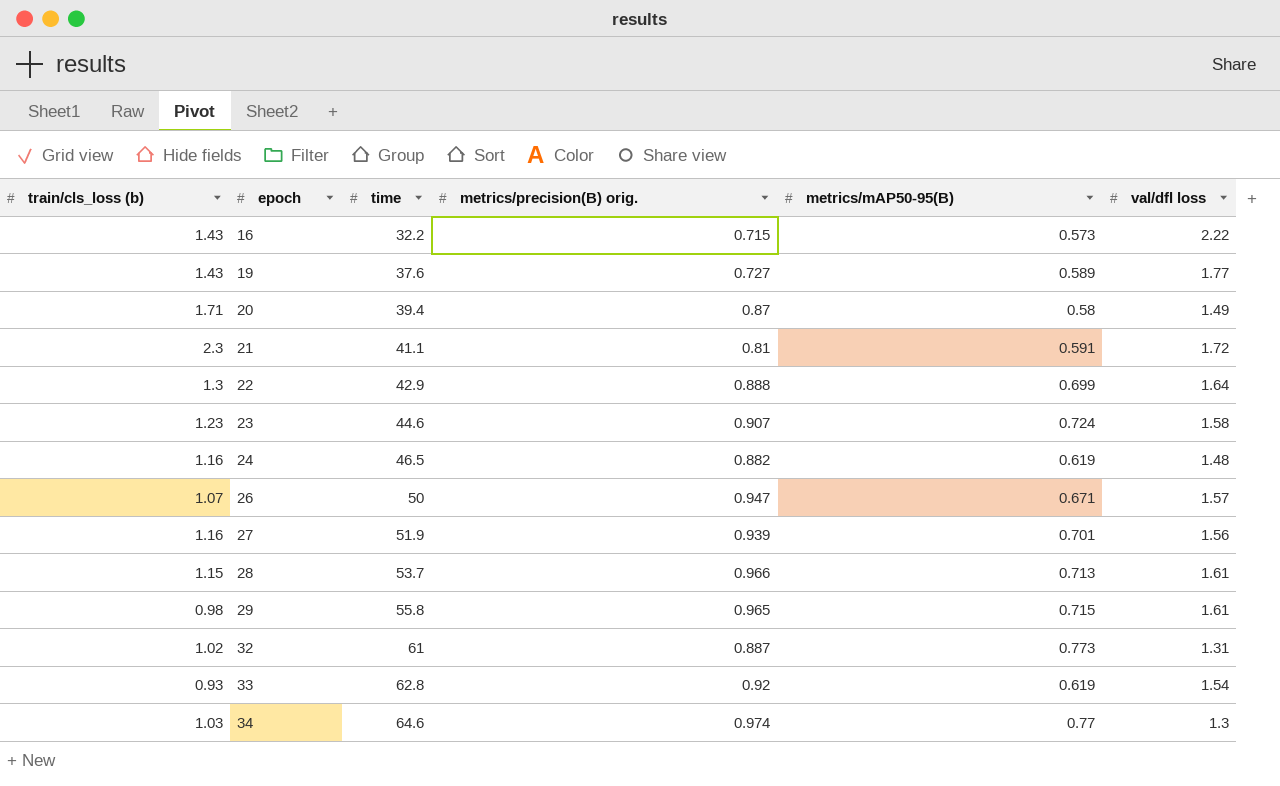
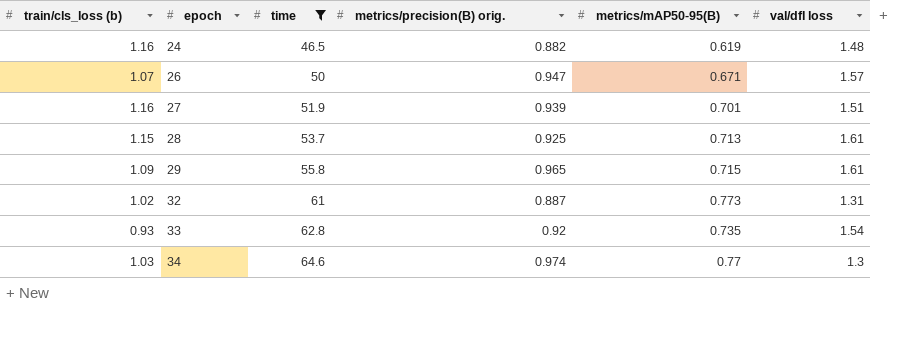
filter: none -> time >= 46.5
27 | val/dfl loss: 1.56 -> 1.51
28 | metrics/precision(B) orig.: 0.966 -> 0.925
29 | train/cls_loss (b): 0.98 -> 1.09
33 | metrics/mAP50-95(B): 0.619 -> 0.735

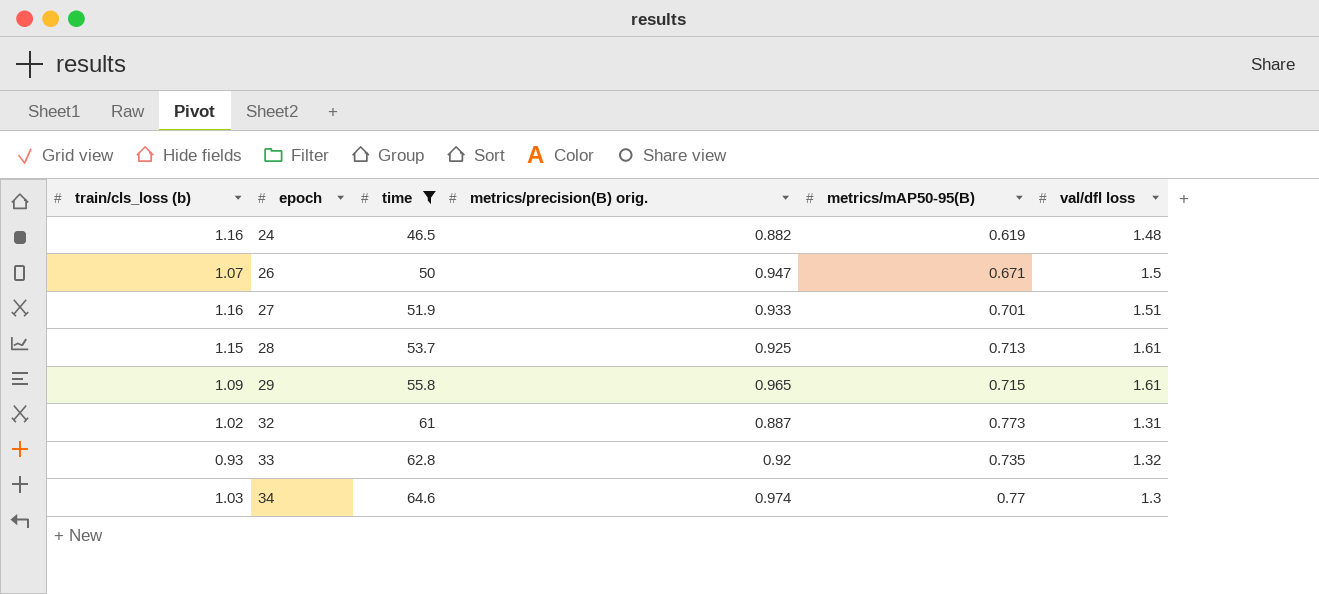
26 | val/dfl loss: 1.57 -> 1.5
27 | metrics/precision(B) orig.: 0.939 -> 0.933
33 | val/dfl loss: 1.54 -> 1.32

